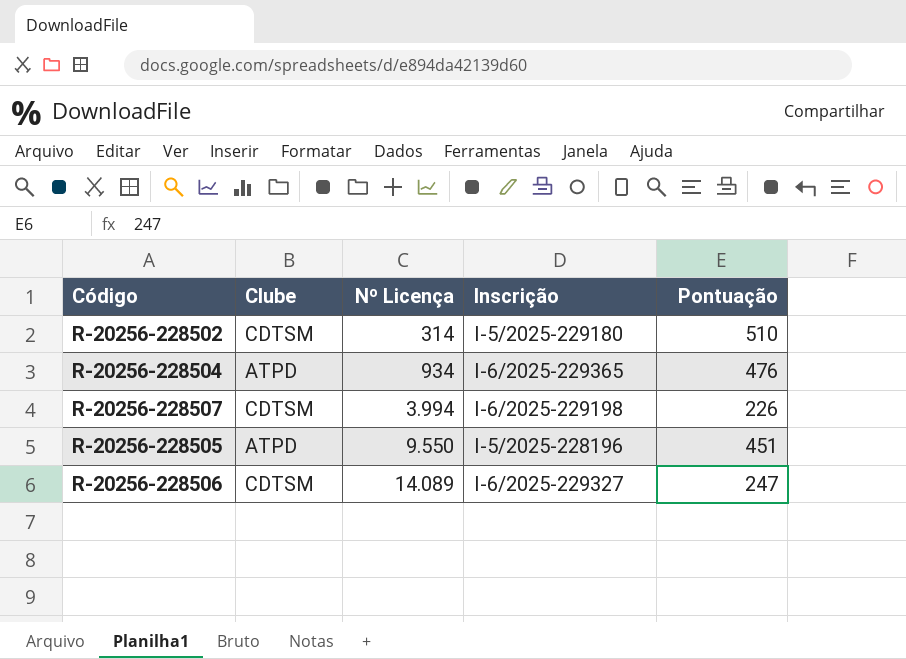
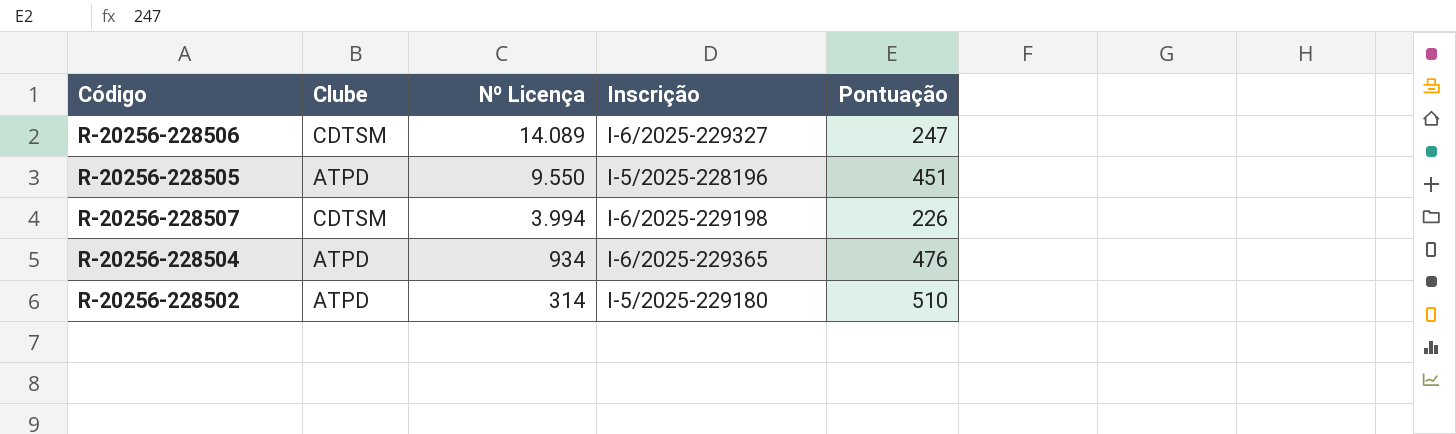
row order: Nº Licença ascending -> Nº Licença descending
R-20256-228502 | Clube: CDTSM -> ATPD

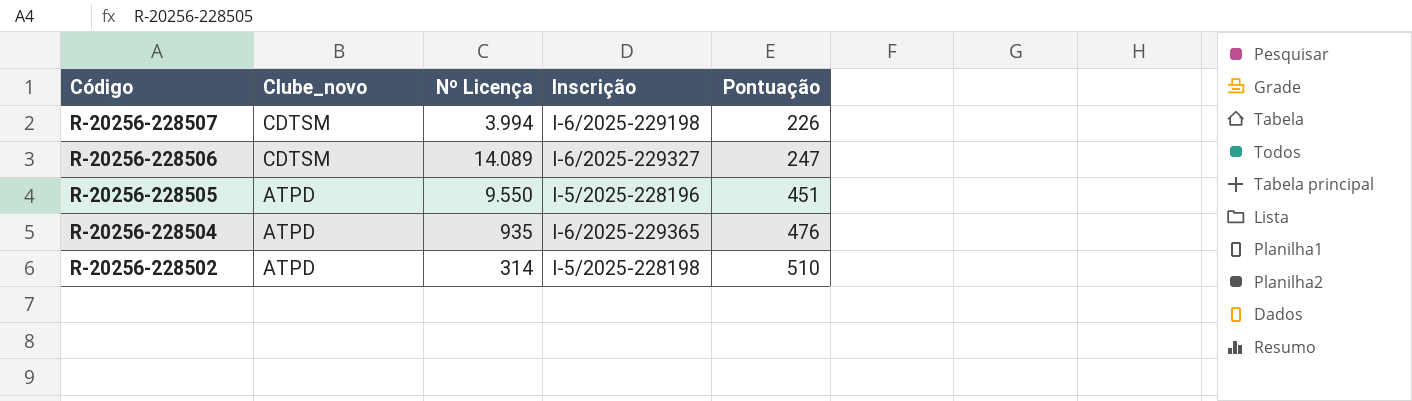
row order: Nº Licença descending -> Código descending
column name: Clube -> Clube_novo
R-20256-228504 | Nº Licença: 934 -> 935
R-20256-228502 | Inscrição: I-5/2025-229180 -> I-5/2025-228198

